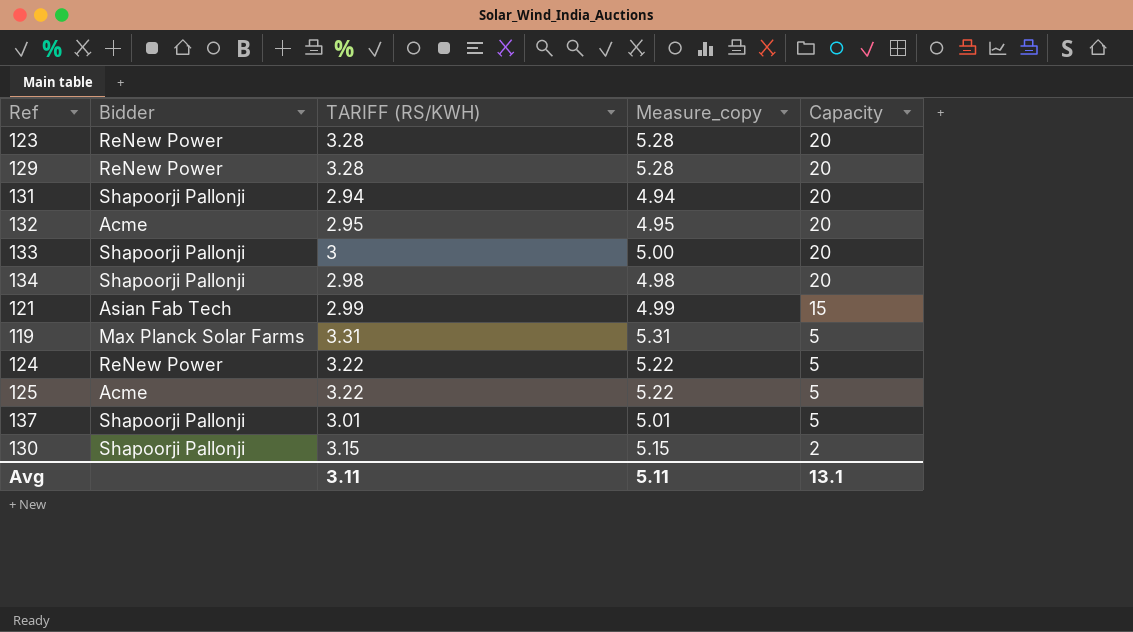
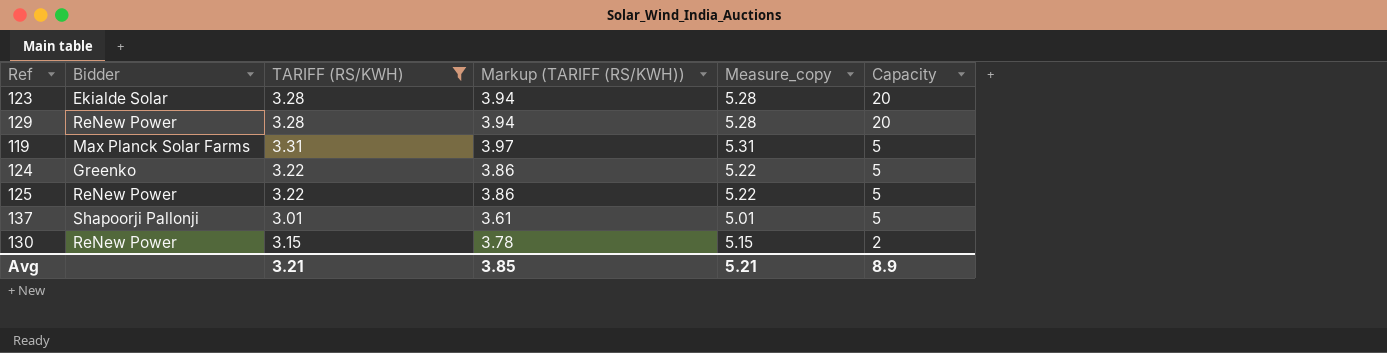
filter: none -> TARIFF (RS/KWH) >= 3.01
column Markup (TARIFF (RS/KWH)) | formula: none -> [TARIFF (RS/KWH)] * 1.2
123 | Bidder: ReNew Power -> Ekialde Solar
124 | Bidder: ReNew Power -> Greenko
125 | Bidder: Acme -> ReNew Power
130 | Bidder: Shapoorji Pallonji -> ReNew Power
Avg | TARIFF (RS/KWH): 3.11 -> 3.21
Avg | Measure_copy: 5.11 -> 5.21
Avg | Capacity: 13.1 -> 8.9

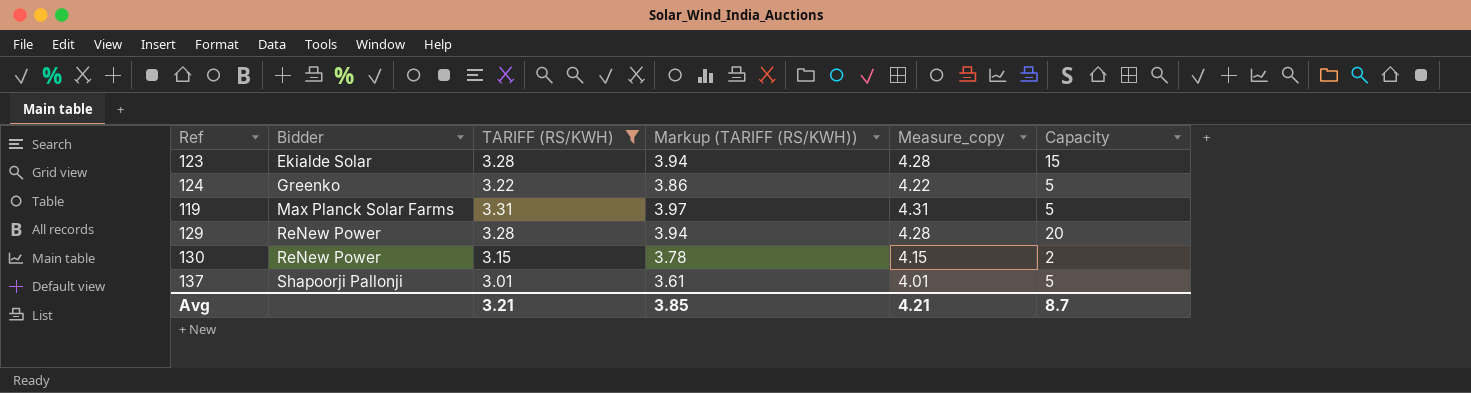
row order: Capacity descending -> Bidder ascending
column Measure_copy | formula: [TARIFF (RS/KWH)] + 2 -> [TARIFF (RS/KWH)] + 1
row 125: ReNew Power | 3.22 | 3.86 | 5.22 | 5 -> none
123 | Capacity: 20 -> 15
Avg | Measure_copy: 5.21 -> 4.21
Avg | Capacity: 8.9 -> 8.7

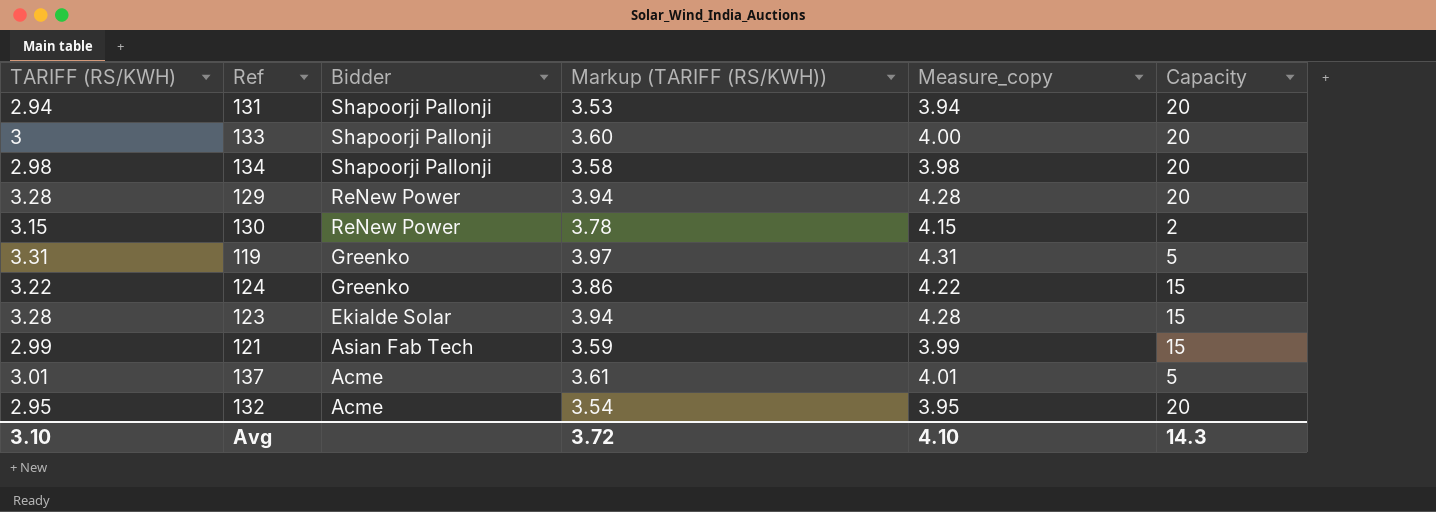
filter: TARIFF (RS/KWH) >= 3.01 -> none
row order: Bidder ascending -> Bidder descending
column TARIFF (RS/KWH) | position: 3 -> 1
119 | Bidder: Max Planck Solar Farms -> Greenko
124 | Capacity: 5 -> 15
137 | Bidder: Shapoorji Pallonji -> Acme
Avg | TARIFF (RS/KWH): 3.21 -> 3.10
Avg | Markup (TARIFF (RS/KWH)): 3.85 -> 3.72
Avg | Measure_copy: 4.21 -> 4.10
Avg | Capacity: 8.7 -> 14.3

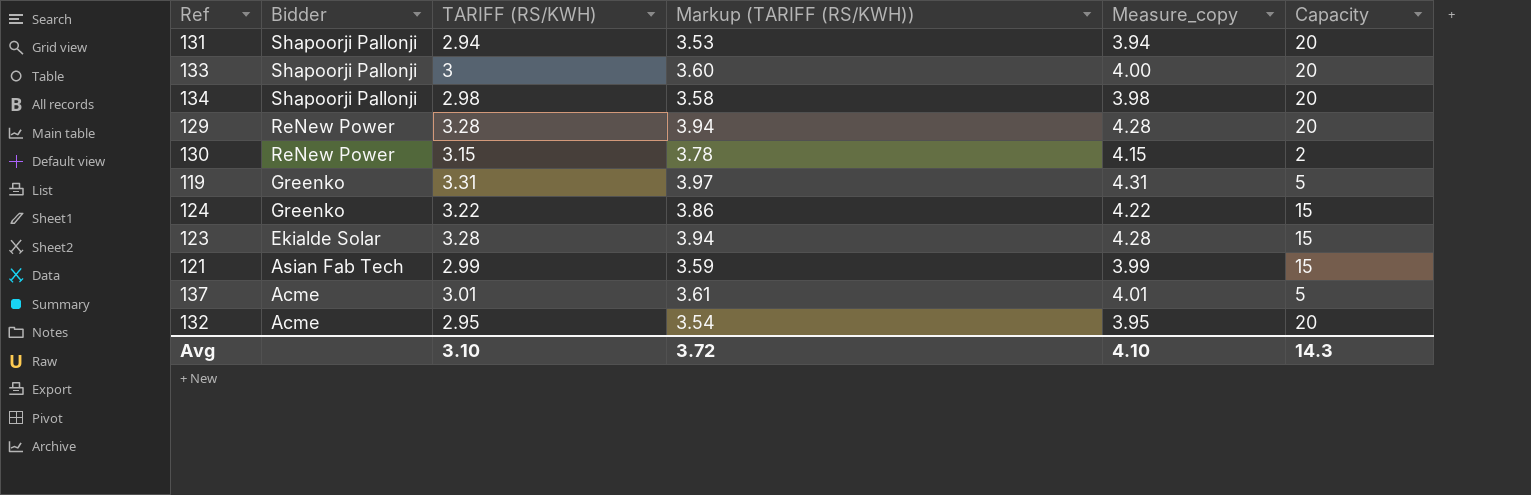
column TARIFF (RS/KWH) | position: 1 -> 3

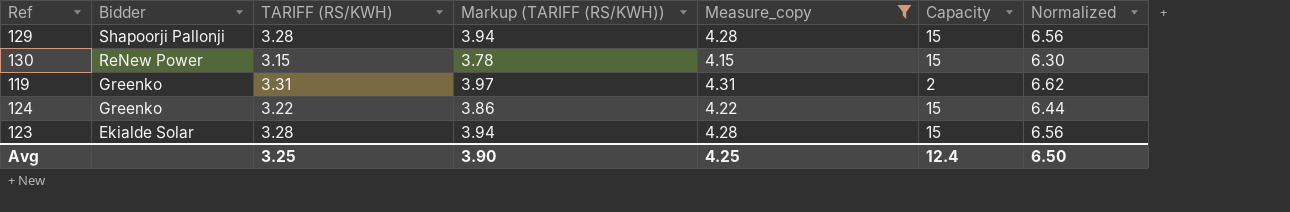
filter: none -> Measure_copy >= 4.15
column Normalized | formula: none -> [TARIFF (RS/KWH)] * 2
129 | Bidder: ReNew Power -> Shapoorji Pallonji
129 | Capacity: 20 -> 15
130 | Capacity: 2 -> 15
119 | Capacity: 5 -> 2
Avg | TARIFF (RS/KWH): 3.10 -> 3.25
Avg | Markup (TARIFF (RS/KWH)): 3.72 -> 3.90
Avg | Measure_copy: 4.10 -> 4.25
Avg | Capacity: 14.3 -> 12.4

